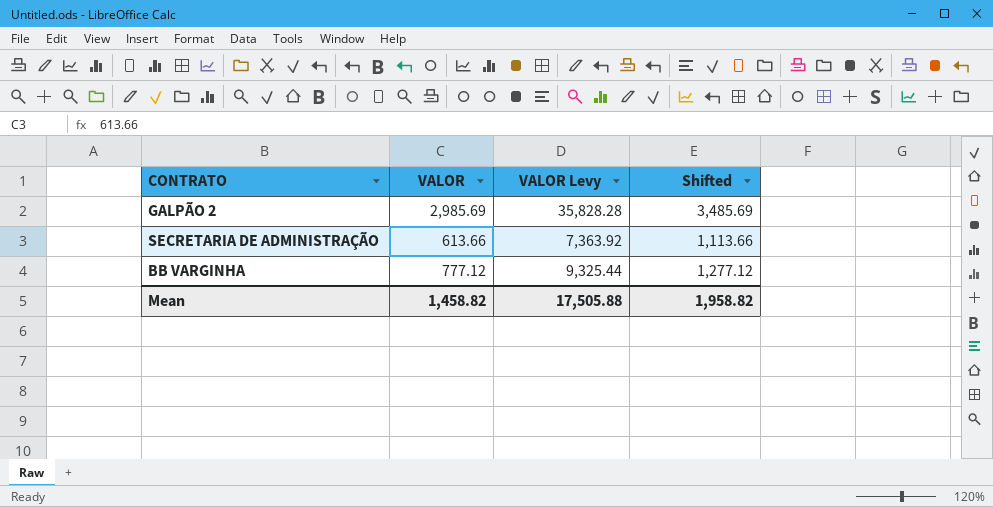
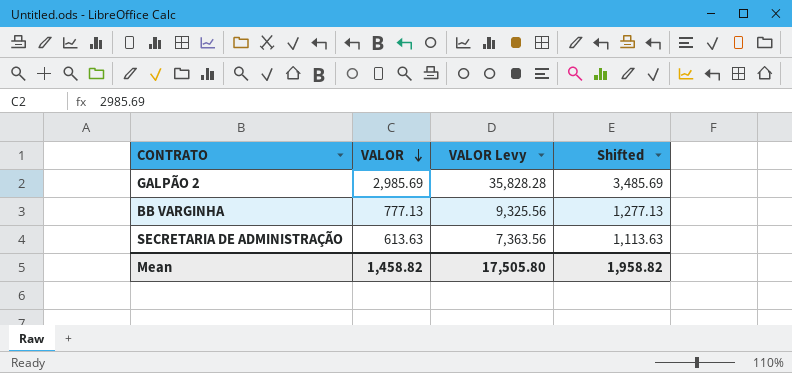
row order: none -> VALOR descending
BB VARGINHA | VALOR: 777.12 -> 777.13
BB VARGINHA | VALOR Levy: 9,325.44 -> 9,325.56
BB VARGINHA | Shifted: 1,277.12 -> 1,277.13
SECRETARIA DE ADMINISTRAÇÃO | VALOR: 613.66 -> 613.63
SECRETARIA DE ADMINISTRAÇÃO | VALOR Levy: 7,363.92 -> 7,363.56
SECRETARIA DE ADMINISTRAÇÃO | Shifted: 1,113.66 -> 1,113.63
Mean | VALOR Levy: 17,505.88 -> 17,505.80

